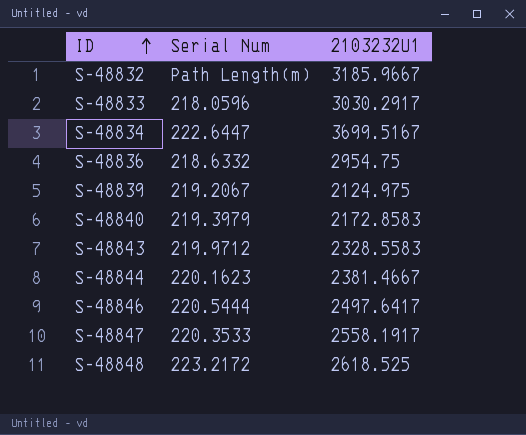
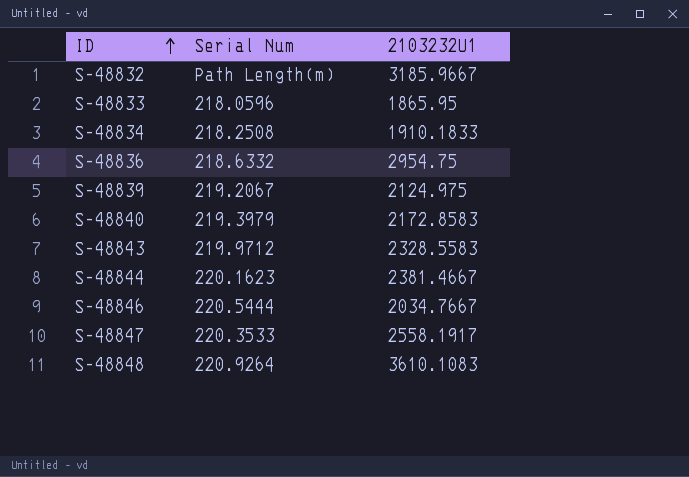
S-48833 | 2103232U1: 3030.2917 -> 1865.95
S-48834 | Serial Num: 222.6447 -> 218.2508
S-48834 | 2103232U1: 3699.5167 -> 1910.1833
S-48846 | 2103232U1: 2497.6417 -> 2034.7667
S-48848 | Serial Num: 223.2172 -> 220.9264
S-48848 | 2103232U1: 2618.525 -> 3610.1083

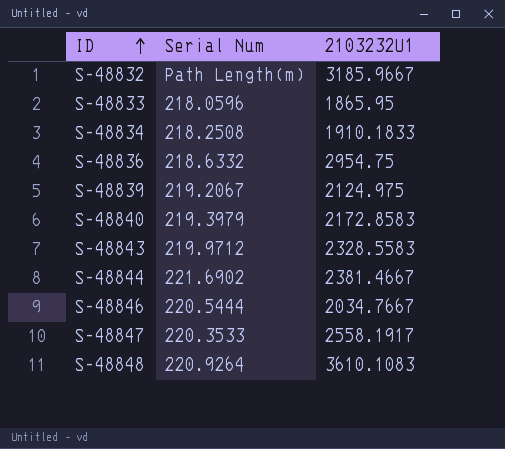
S-48844 | Serial Num: 220.1623 -> 221.6902

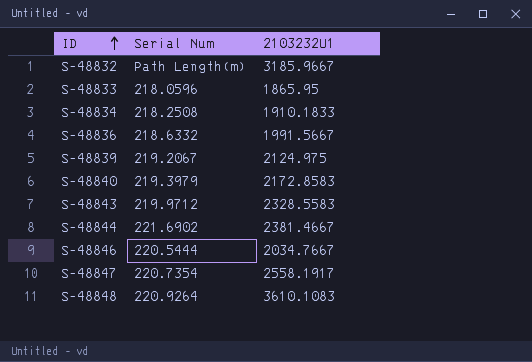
S-48836 | 2103232U1: 2954.75 -> 1991.5667
S-48847 | Serial Num: 220.3533 -> 220.7354

